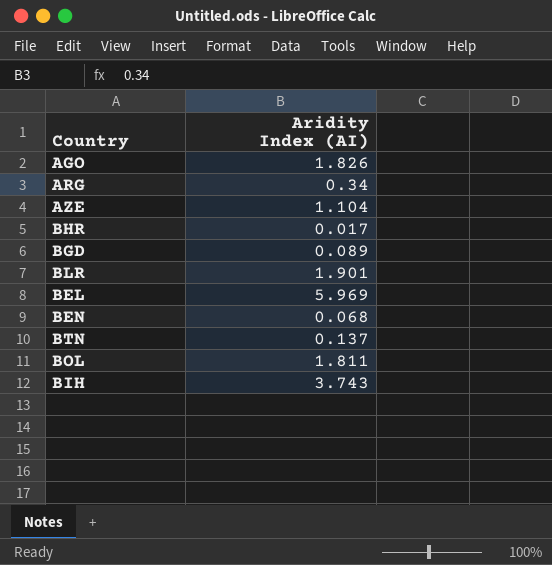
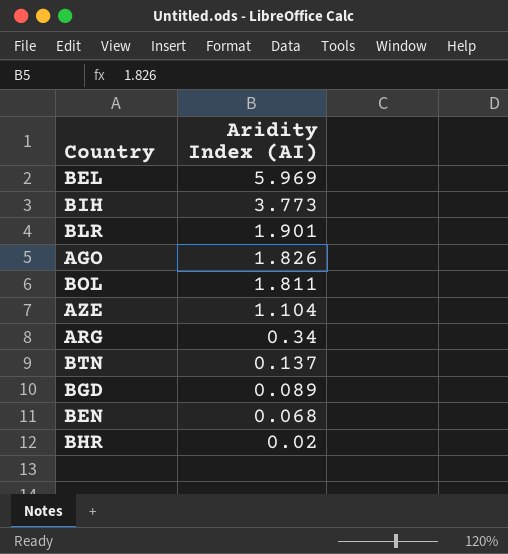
row order: none -> Aridity Index (AI) descending
BIH | Aridity Index (AI): 3.743 -> 3.773
BHR | Aridity Index (AI): 0.017 -> 0.02

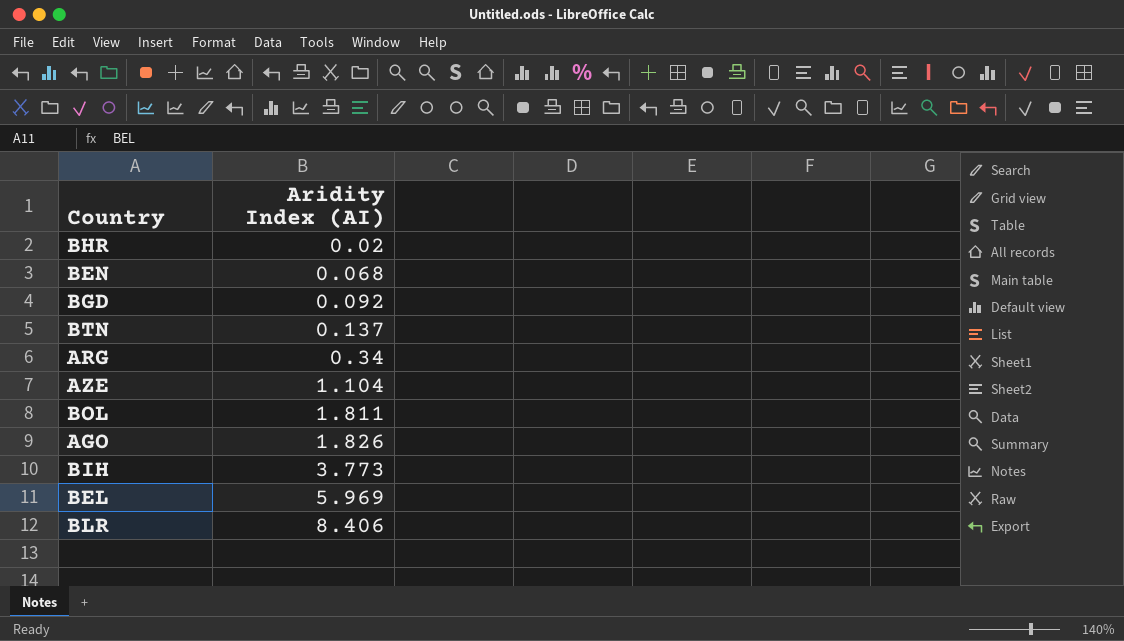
row order: Aridity Index (AI) descending -> Aridity Index (AI) ascending
BGD | Aridity Index (AI): 0.089 -> 0.092
BLR | Aridity Index (AI): 1.901 -> 8.406

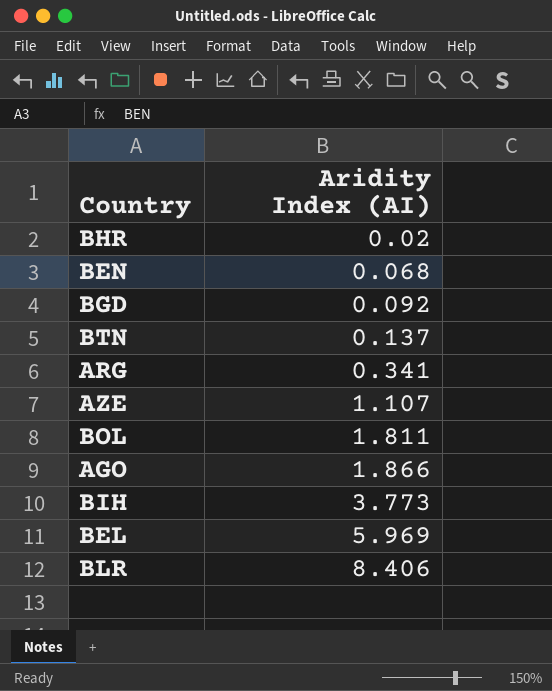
ARG | Aridity Index (AI): 0.34 -> 0.341
AZE | Aridity Index (AI): 1.104 -> 1.107
AGO | Aridity Index (AI): 1.826 -> 1.866

